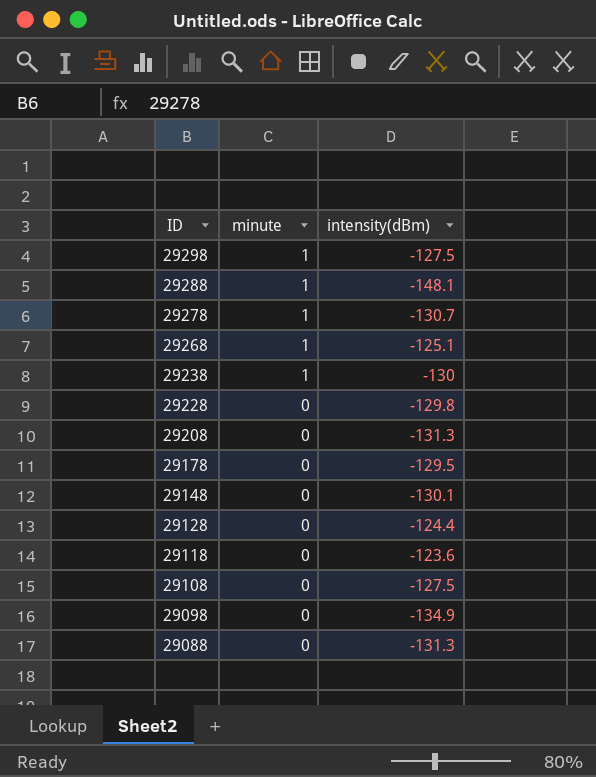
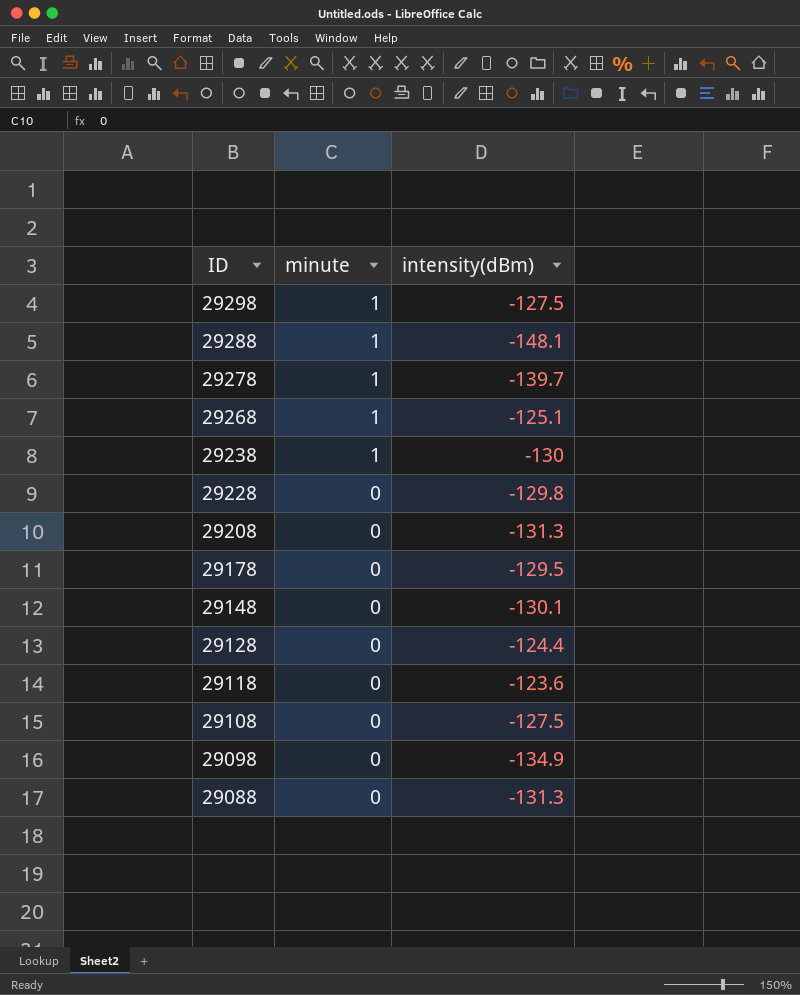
29278 | intensity(dBm): -130.7 -> -139.7

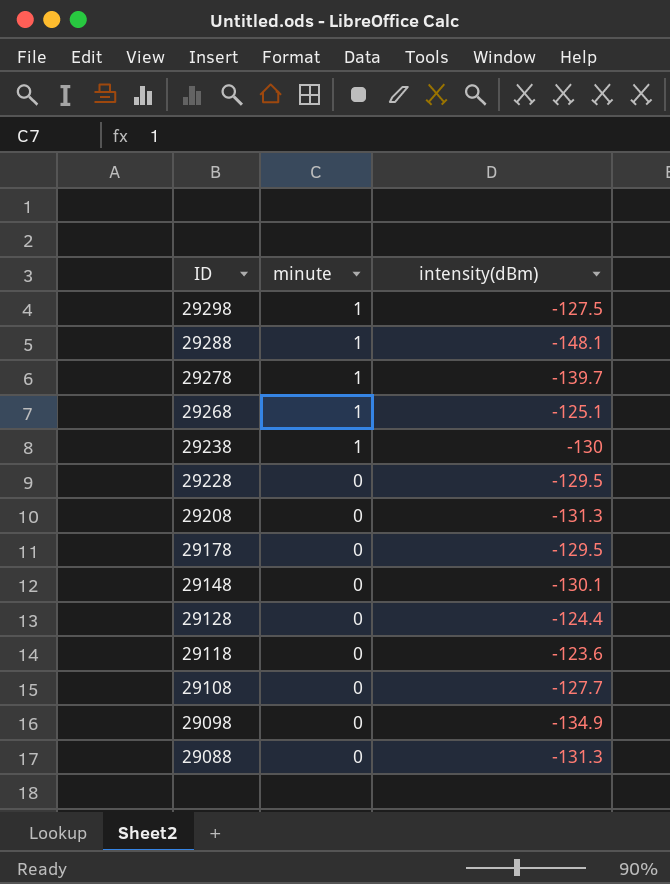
29228 | intensity(dBm): -129.8 -> -129.5
29108 | intensity(dBm): -127.5 -> -127.7

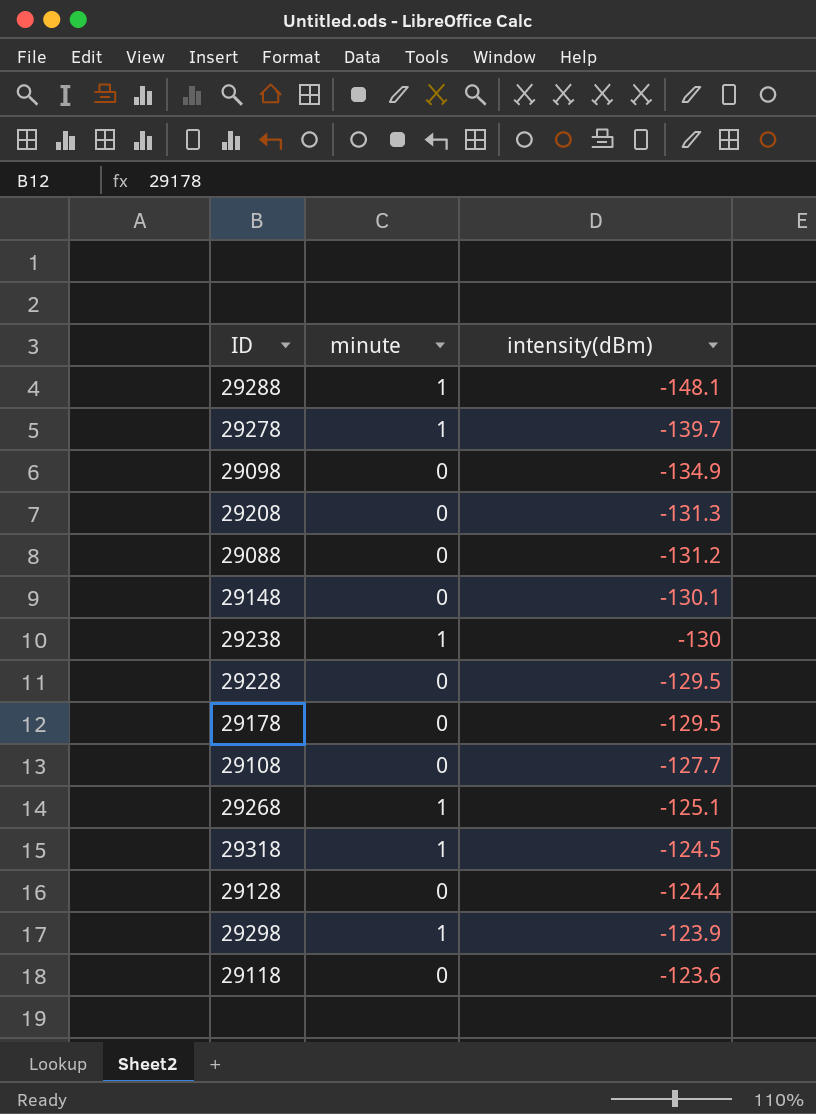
row order: ID descending -> intensity(dBm) ascending
29088 | intensity(dBm): -131.3 -> -131.2
row 29318: none -> 1 | -124.5
29298 | intensity(dBm): -127.5 -> -123.9

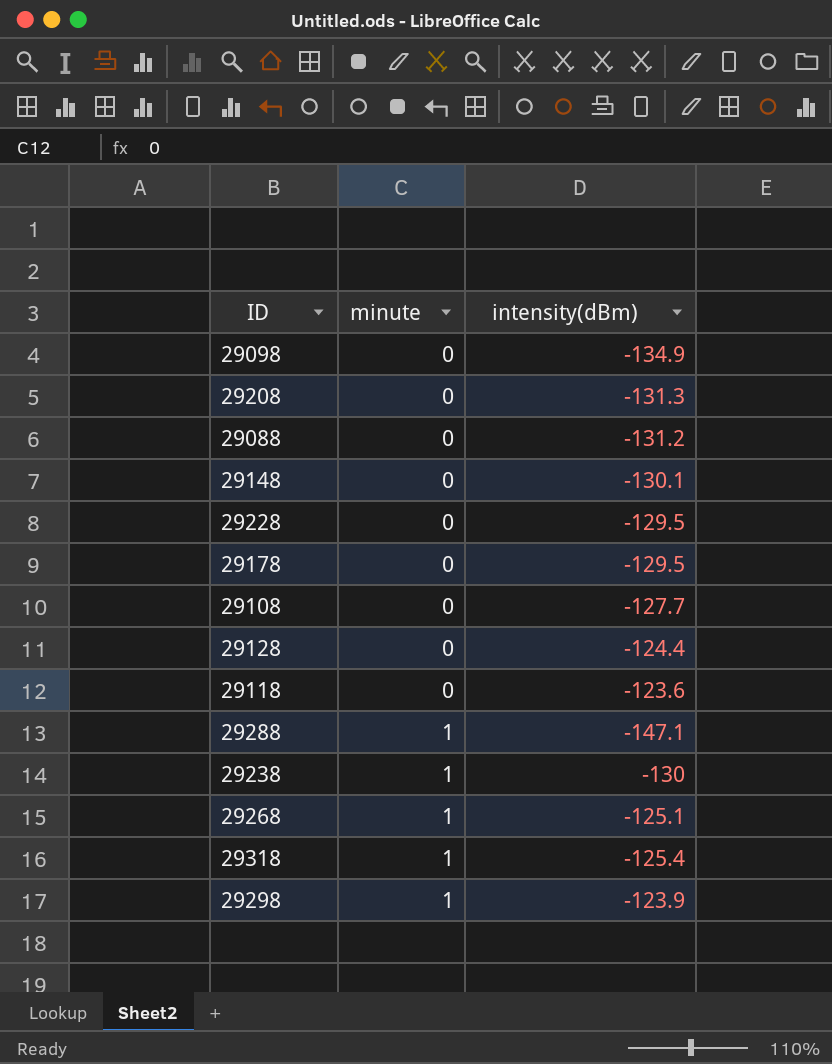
row order: intensity(dBm) ascending -> minute ascending
row 29278: 1 | -139.7 -> none
29288 | intensity(dBm): -148.1 -> -147.1
29318 | intensity(dBm): -124.5 -> -125.4

